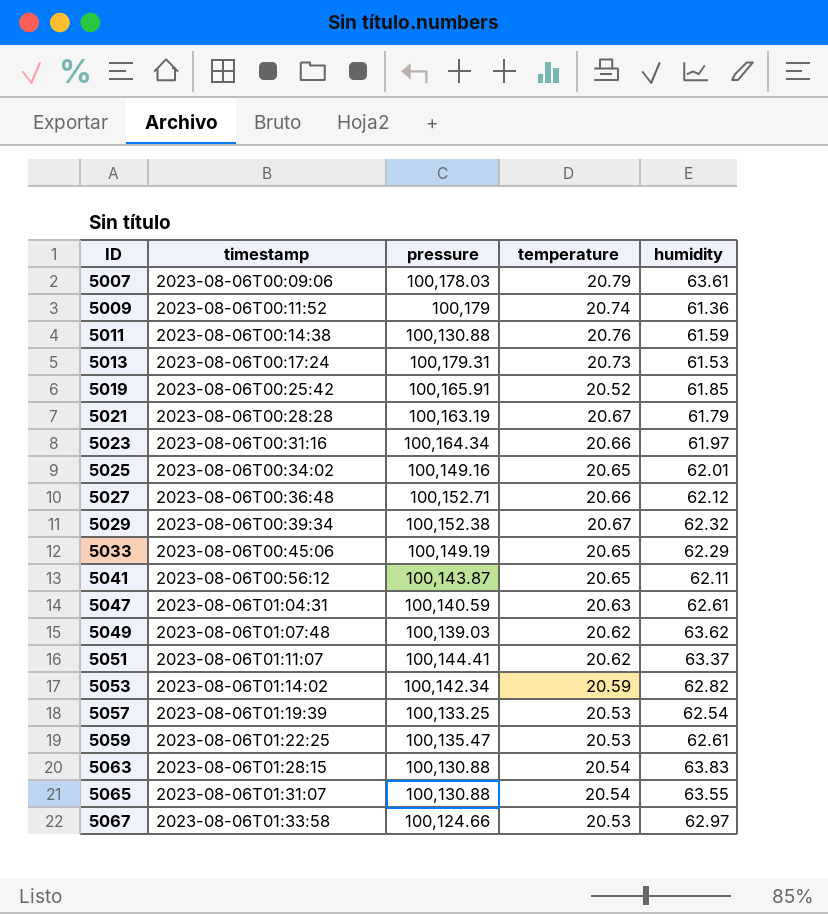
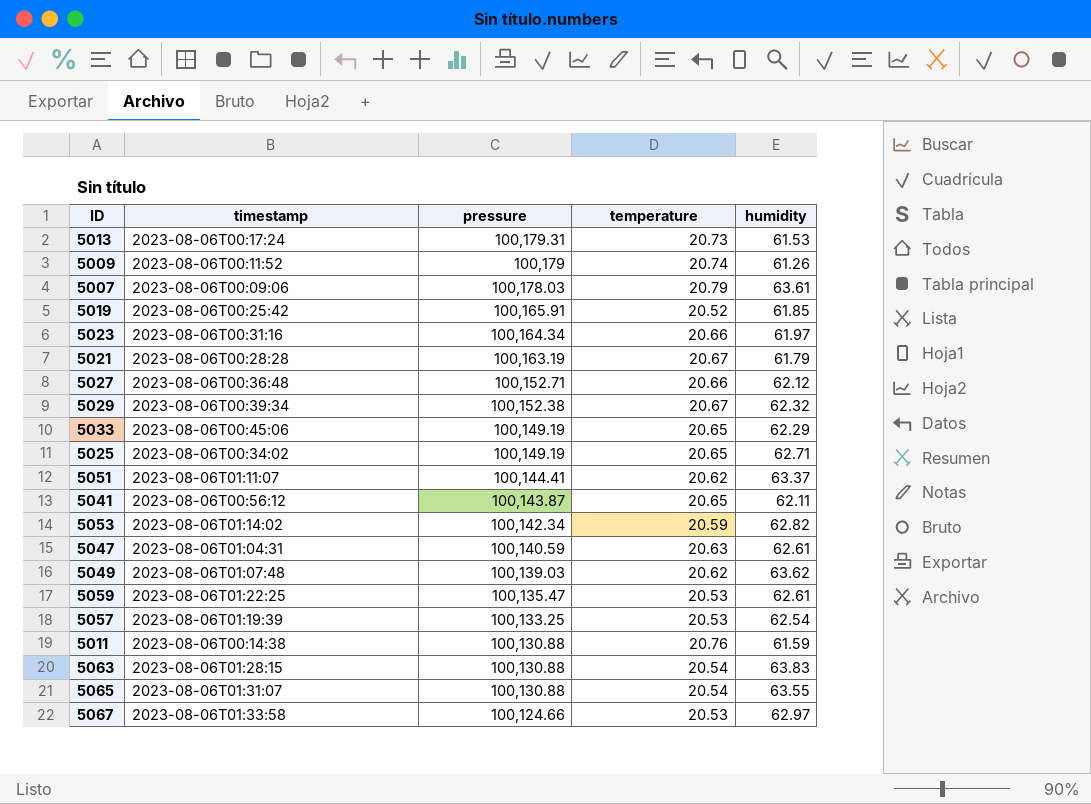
row order: ID ascending -> pressure descending
5009 | humidity: 61.36 -> 61.26
5025 | pressure: 100,149.16 -> 100,149.19
5025 | humidity: 62.01 -> 62.71

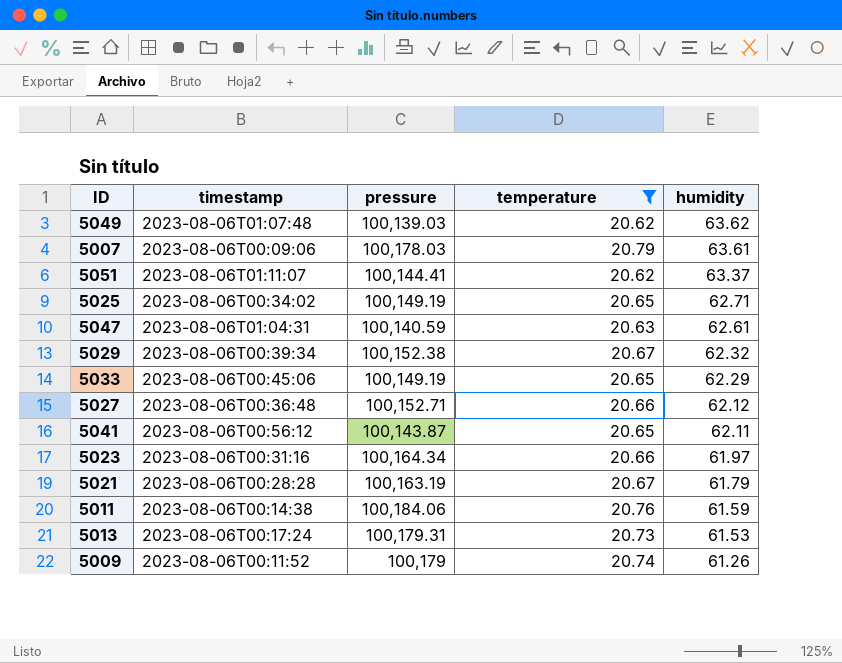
filter: none -> temperature >= 20.62
row order: pressure descending -> humidity descending
5011 | pressure: 100,130.88 -> 100,184.06

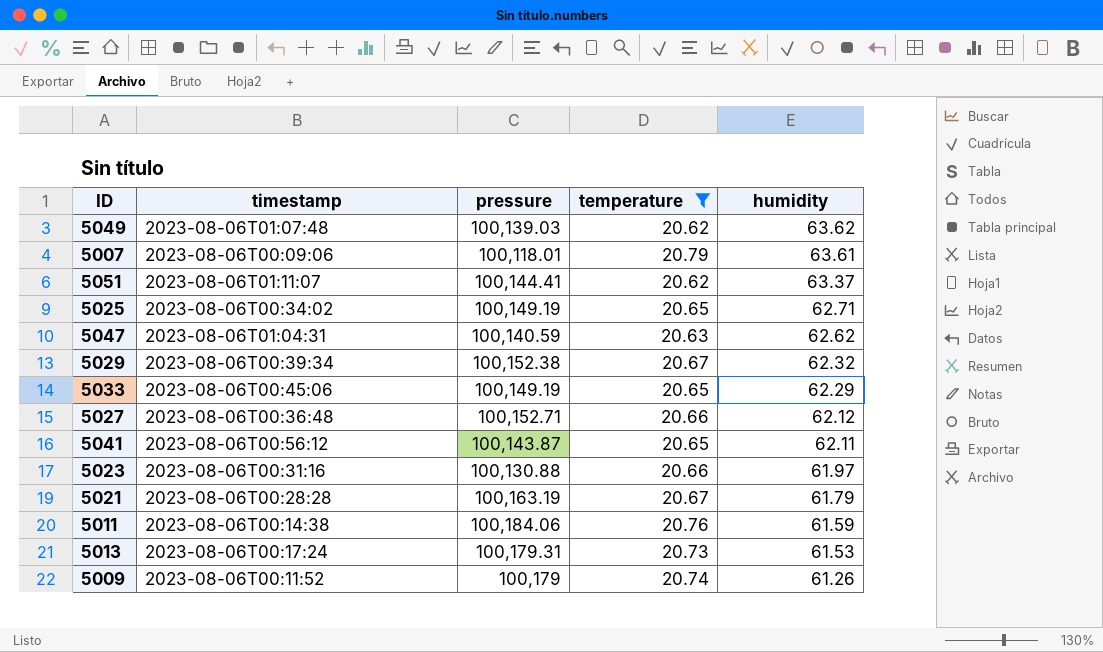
5007 | pressure: 100,178.03 -> 100,118.01
5047 | humidity: 62.61 -> 62.62
5023 | pressure: 100,164.34 -> 100,130.88

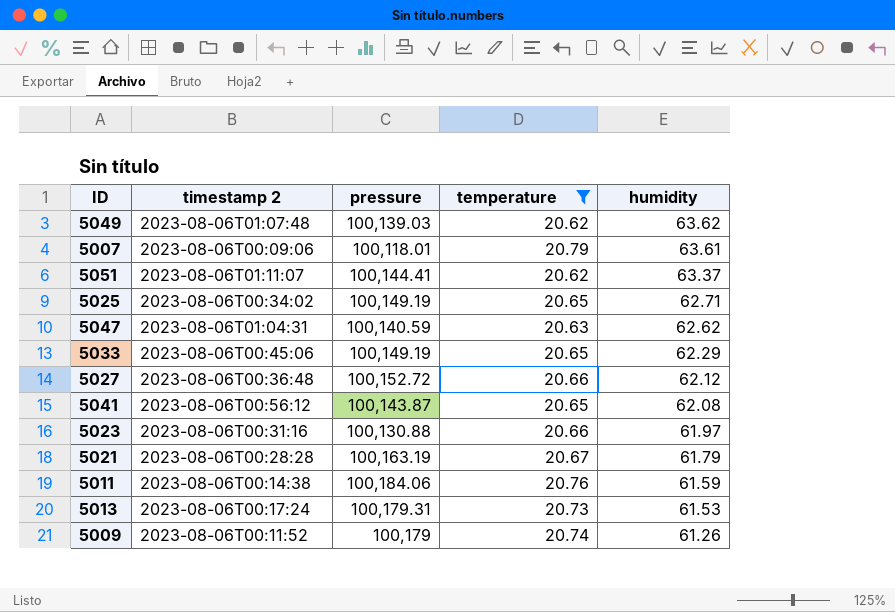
column name: timestamp -> timestamp 2
row 5029: 2023-08-06T00:39:34 | 100,152.38 | 20.67 | 62.32 -> none
5027 | pressure: 100,152.71 -> 100,152.72
5041 | humidity: 62.11 -> 62.08

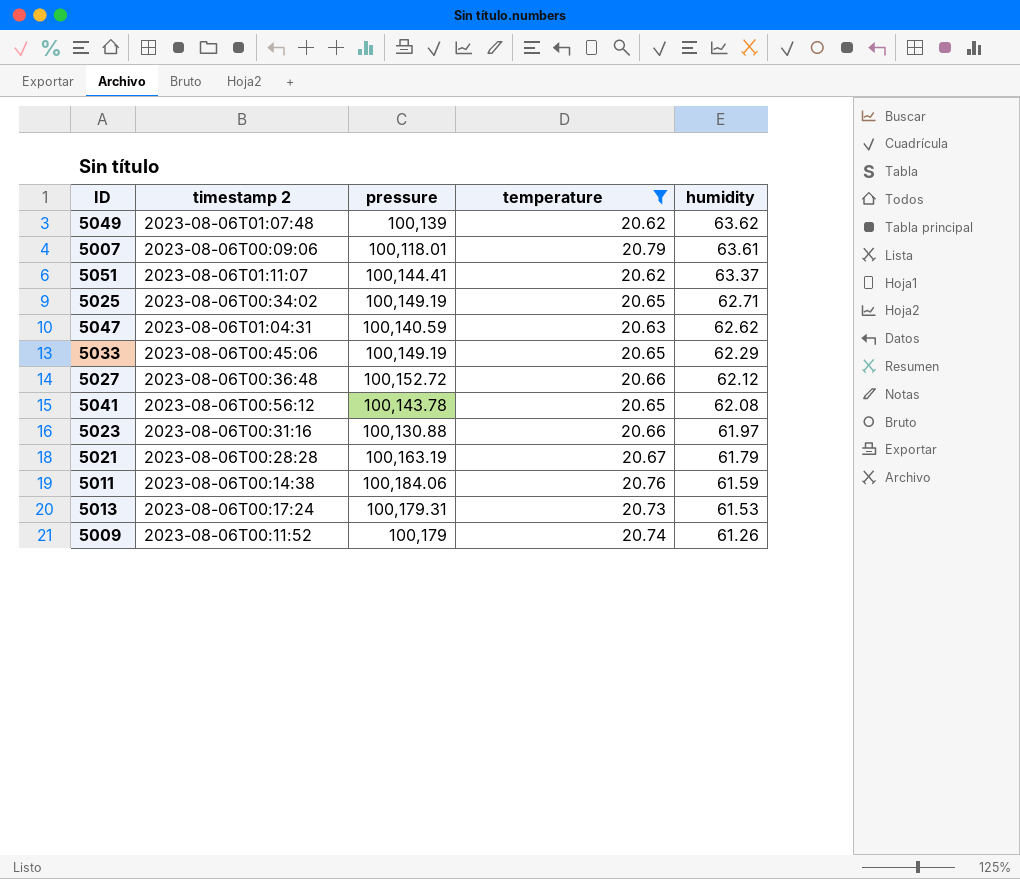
5049 | pressure: 100,139.03 -> 100,139
5041 | pressure: 100,143.87 -> 100,143.78

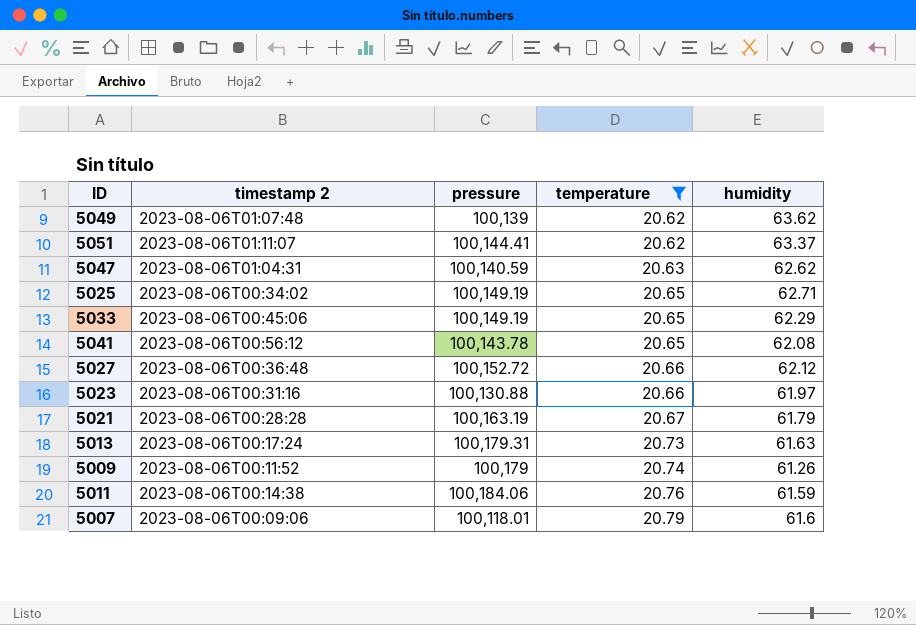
row order: humidity descending -> temperature ascending
5013 | humidity: 61.53 -> 61.63
5007 | humidity: 63.61 -> 61.6

